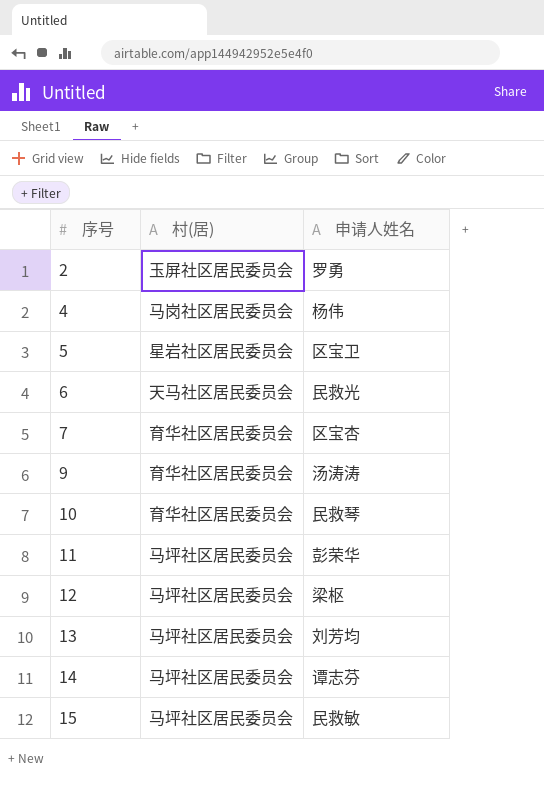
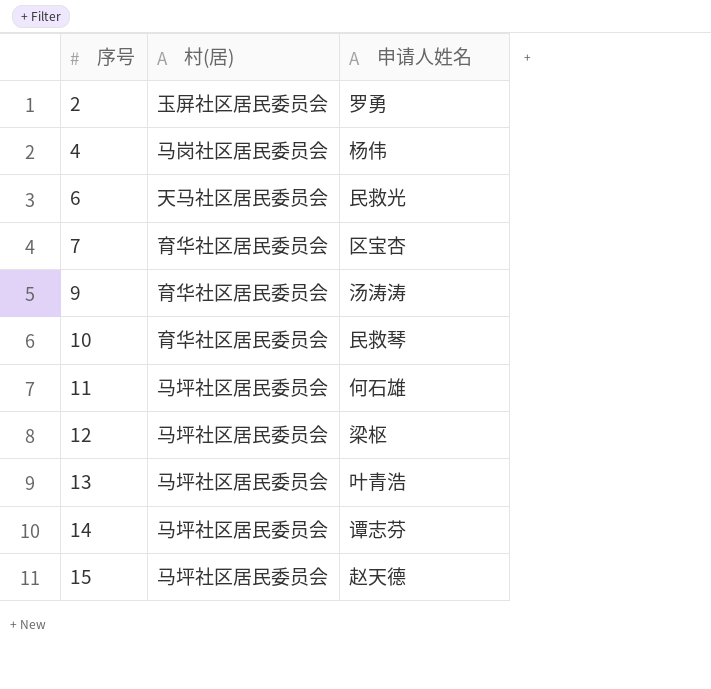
row 5: 星岩社区居民委员会 | 区宝卫 -> none
11 | 申请人姓名: 彭荣华 -> 何石雄
13 | 申请人姓名: 刘芳均 -> 叶青浩
15 | 申请人姓名: 民救敏 -> 赵天德

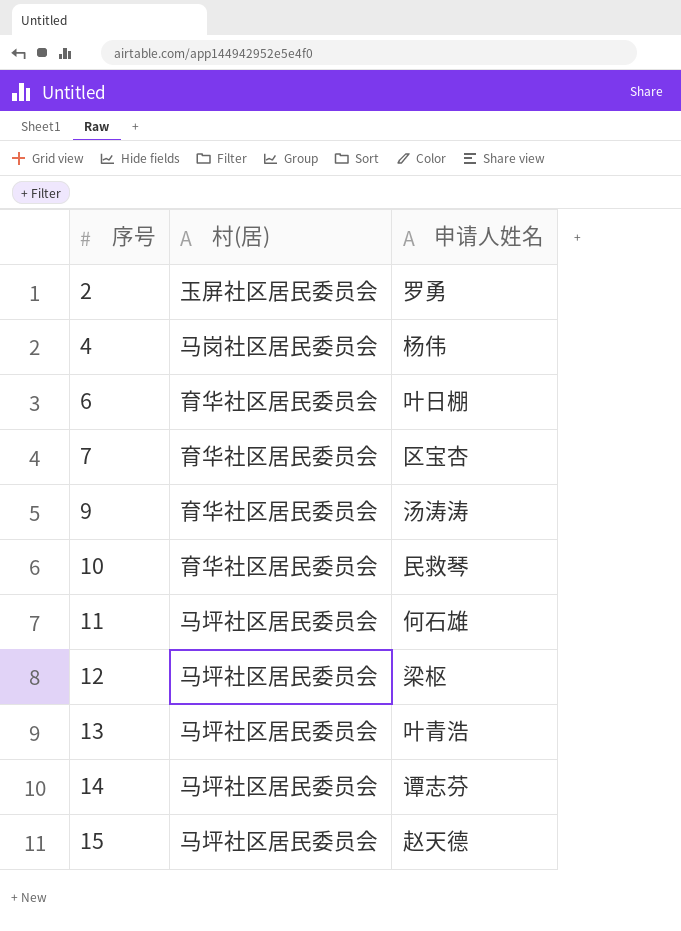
6 | 村(居): 天马社区居民委员会 -> 育华社区居民委员会
6 | 申请人姓名: 民救光 -> 叶日棚

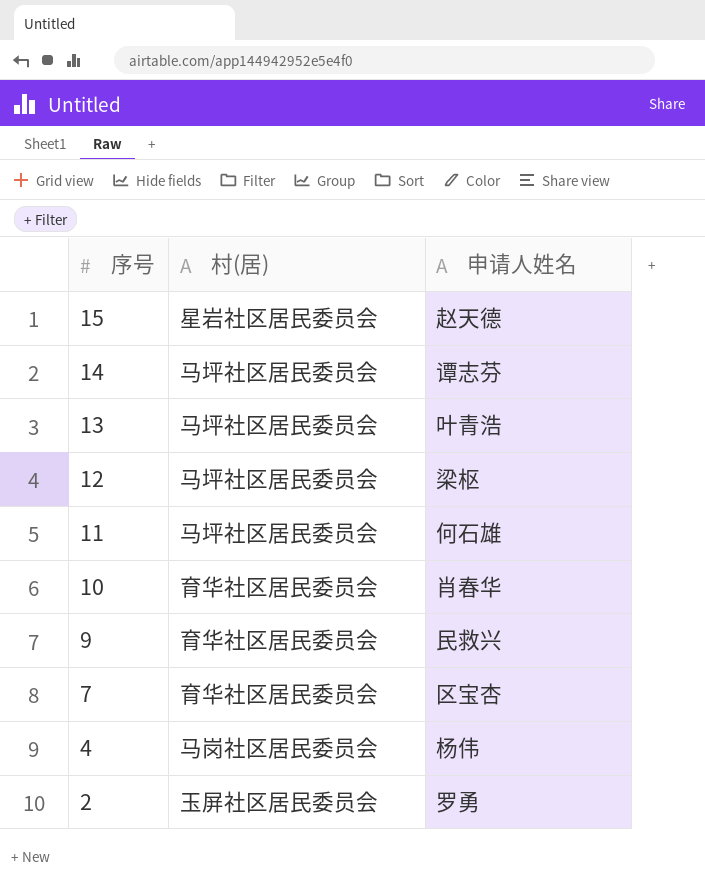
row order: 序号 ascending -> 序号 descending
row 6: 育华社区居民委员会 | 叶日棚 -> none
15 | 村(居): 马坪社区居民委员会 -> 星岩社区居民委员会
10 | 申请人姓名: 民救琴 -> 肖春华
9 | 申请人姓名: 汤涛涛 -> 民救兴

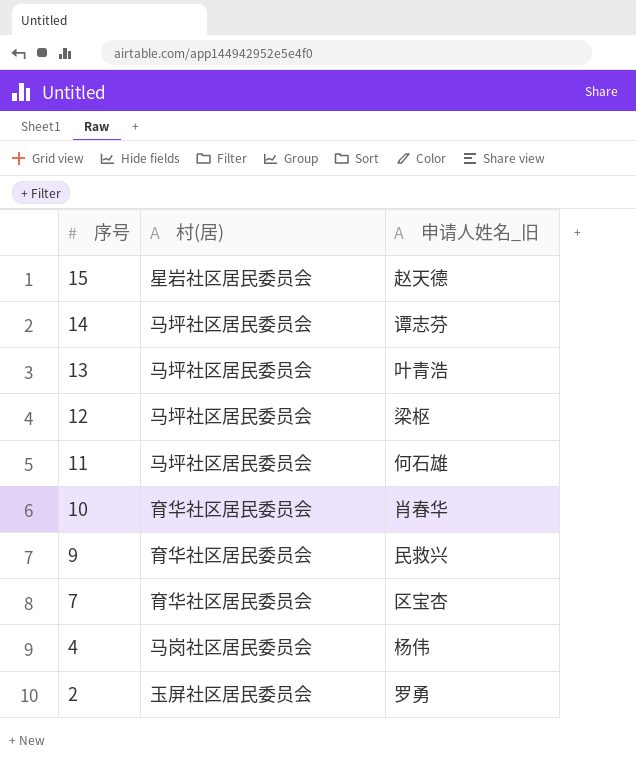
column name: 申请人姓名 -> 申请人姓名_旧

